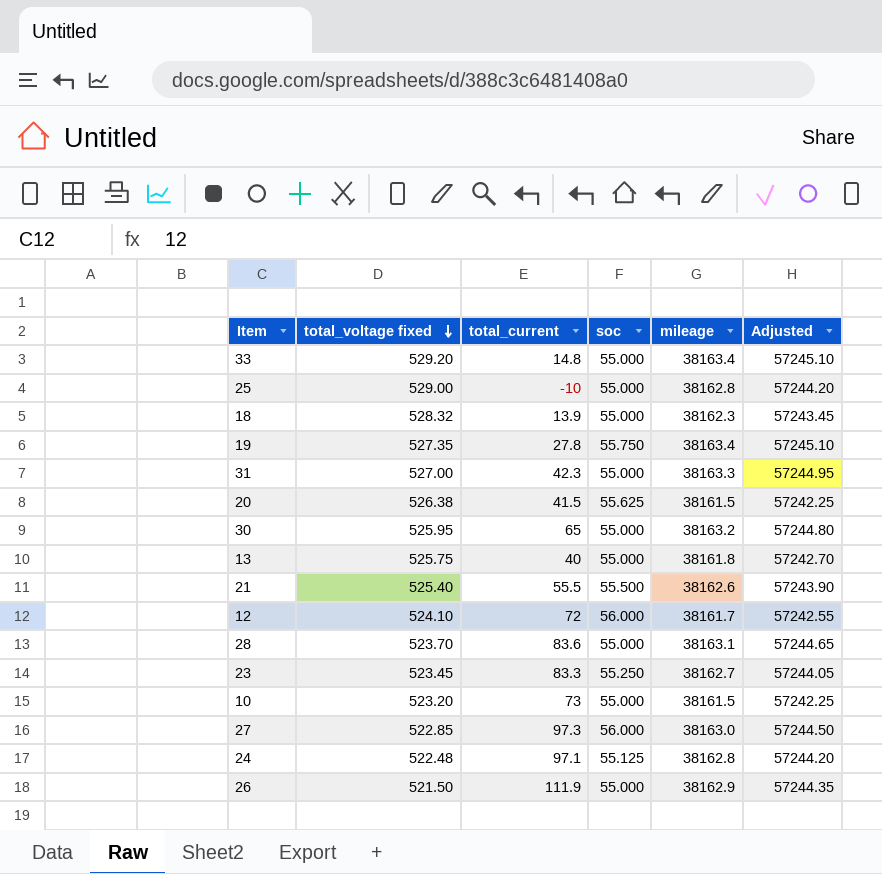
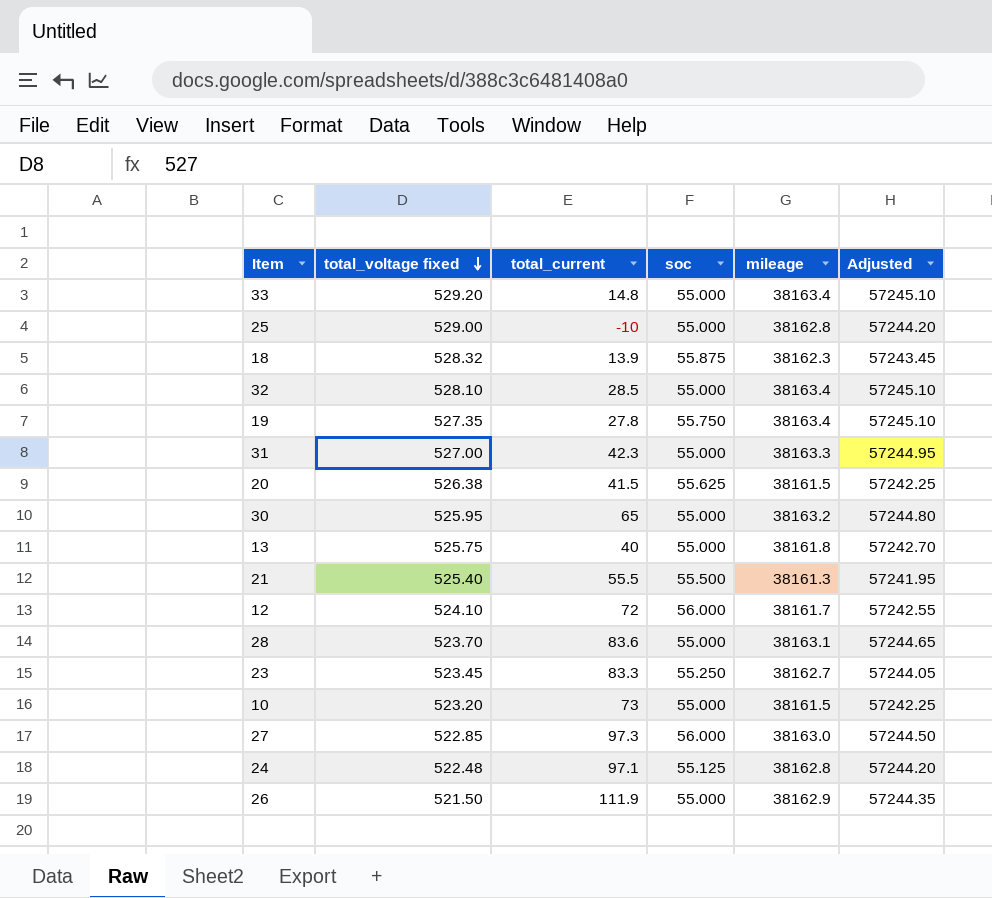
18 | soc: 55.000 -> 55.875
row 32: none -> 528.10 | 28.5 | 55.000 | 38163.4 | 57245.10
21 | mileage: 38162.6 -> 38161.3
21 | Adjusted: 57243.90 -> 57241.95

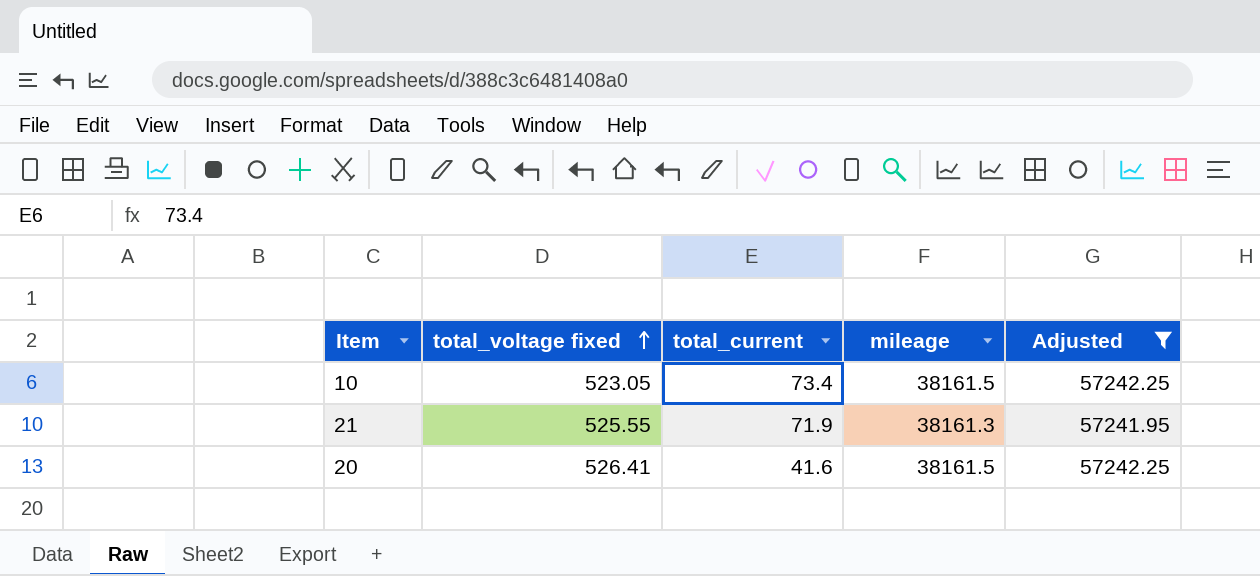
filter: none -> Adjusted <= 57242.25
row order: total_voltage fixed descending -> total_voltage fixed ascending
column soc | position: 4 -> none
10 | total_voltage fixed: 523.20 -> 523.05
10 | total_current: 73 -> 73.4
21 | total_voltage fixed: 525.40 -> 525.55
21 | total_current: 55.5 -> 71.9
20 | total_voltage fixed: 526.38 -> 526.41
20 | total_current: 41.5 -> 41.6

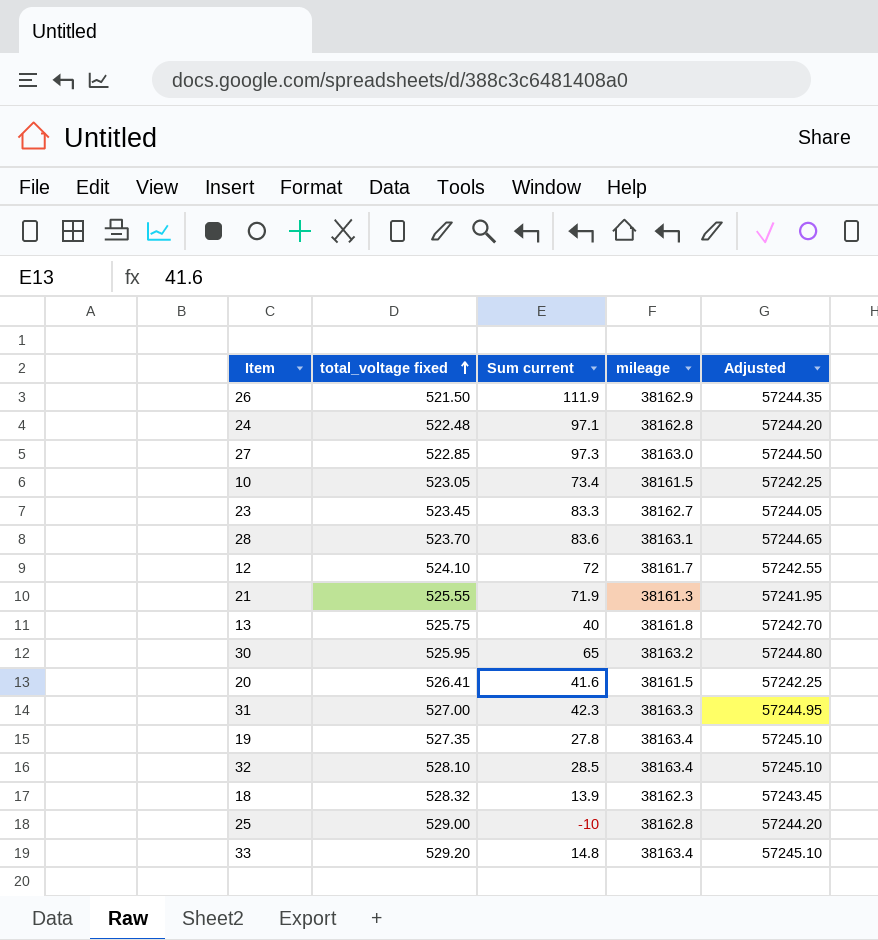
filter: Adjusted <= 57242.25 -> none
column name: total_current -> Sum current

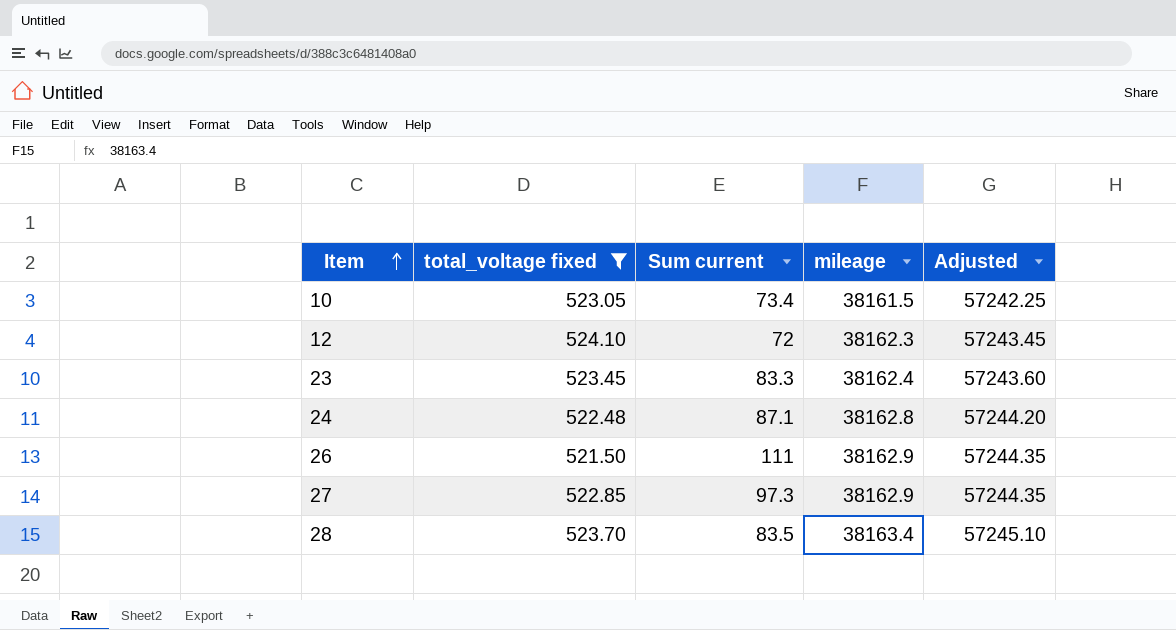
filter: none -> total_voltage fixed <= 524.10
row order: total_voltage fixed ascending -> Item ascending
12 | mileage: 38161.7 -> 38162.3
12 | Adjusted: 57242.55 -> 57243.45
23 | mileage: 38162.7 -> 38162.4
23 | Adjusted: 57244.05 -> 57243.60
24 | Sum current: 97.1 -> 87.1
26 | Sum current: 111.9 -> 111
27 | mileage: 38163.0 -> 38162.9
27 | Adjusted: 57244.50 -> 57244.35
28 | Sum current: 83.6 -> 83.5
28 | mileage: 38163.1 -> 38163.4
28 | Adjusted: 57244.65 -> 57245.10

